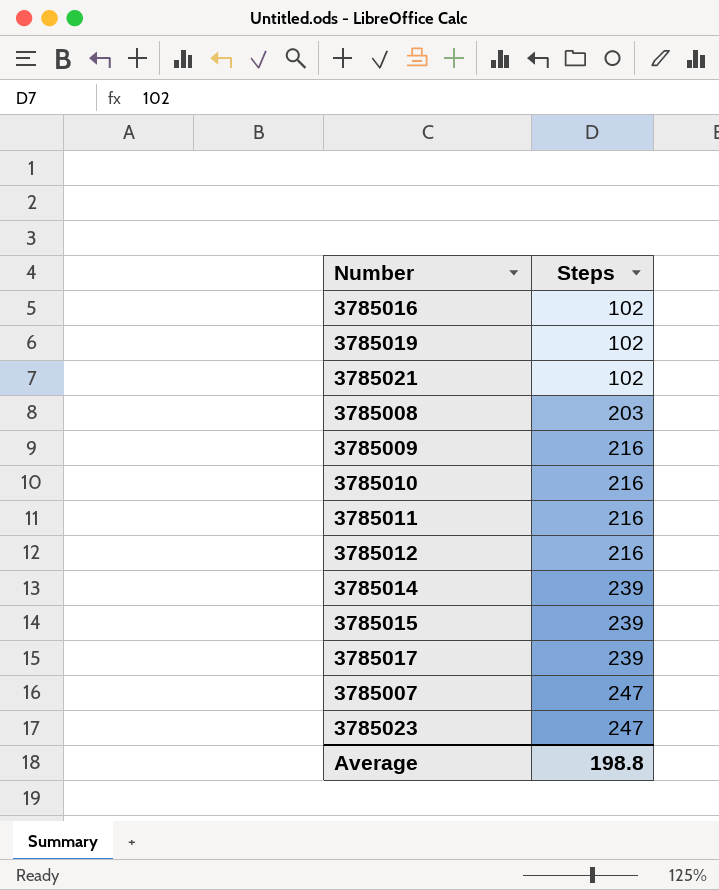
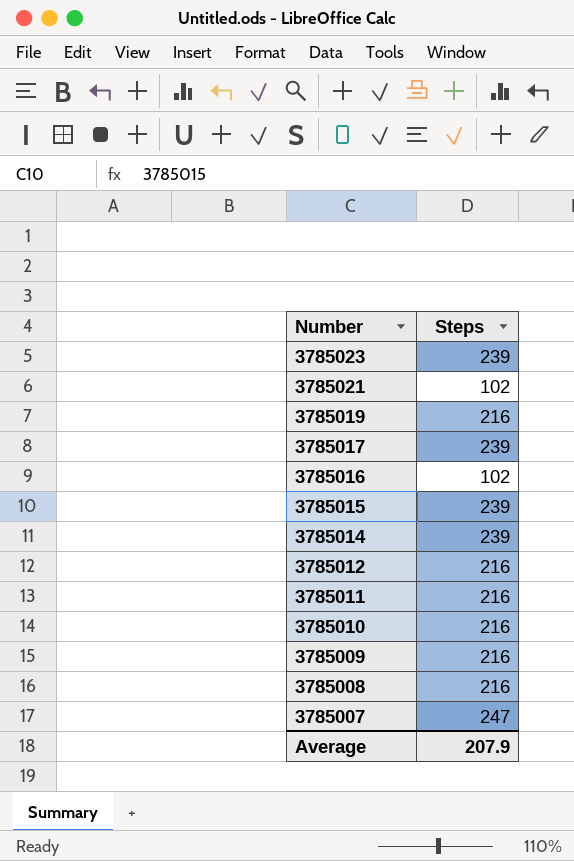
row order: Steps ascending -> Number descending
3785023 | Steps: 247 -> 239
3785019 | Steps: 102 -> 216
3785008 | Steps: 203 -> 216
Average | Steps: 198.8 -> 207.9

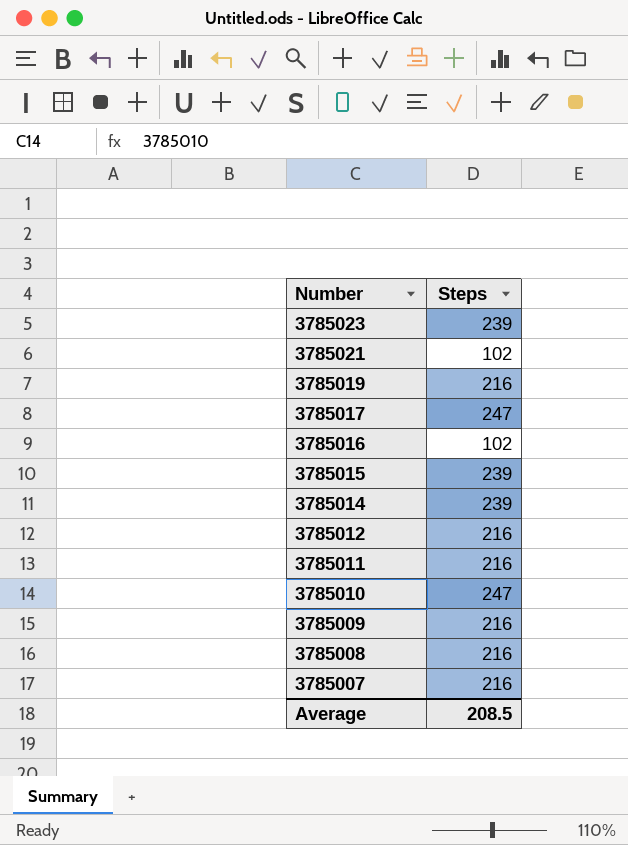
3785017 | Steps: 239 -> 247
3785010 | Steps: 216 -> 247
3785007 | Steps: 247 -> 216
Average | Steps: 207.9 -> 208.5

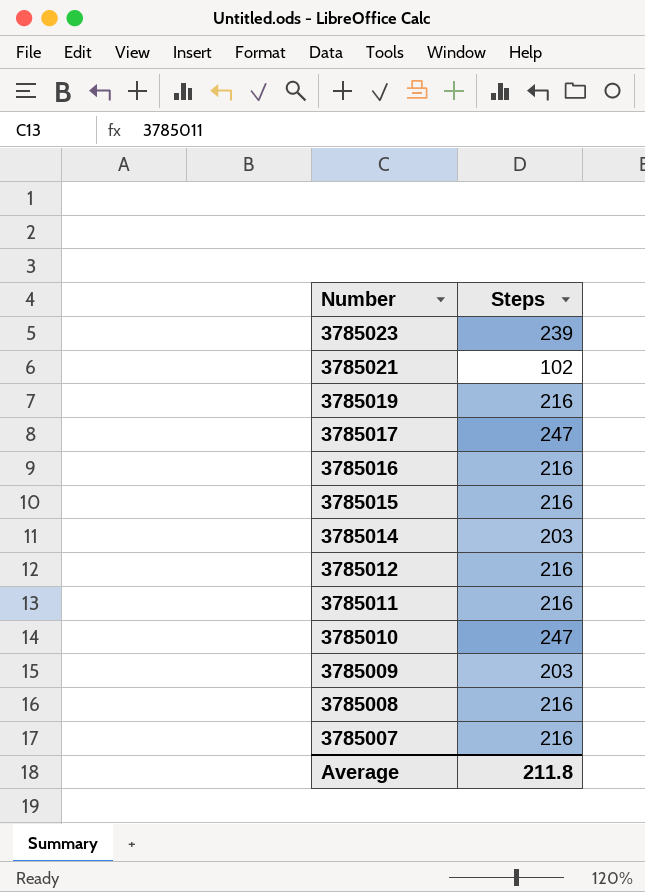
3785016 | Steps: 102 -> 216
3785015 | Steps: 239 -> 216
3785014 | Steps: 239 -> 203
3785009 | Steps: 216 -> 203
Average | Steps: 208.5 -> 211.8

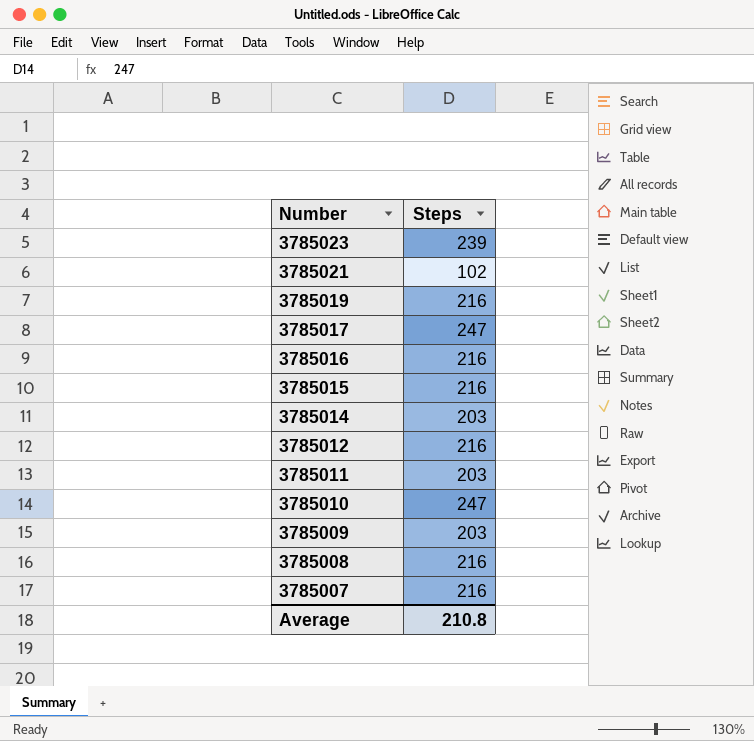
3785011 | Steps: 216 -> 203
Average | Steps: 211.8 -> 210.8

